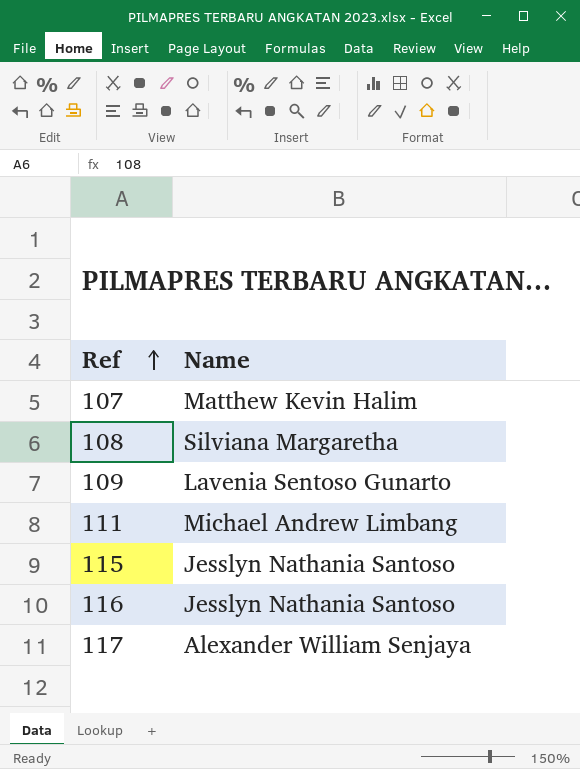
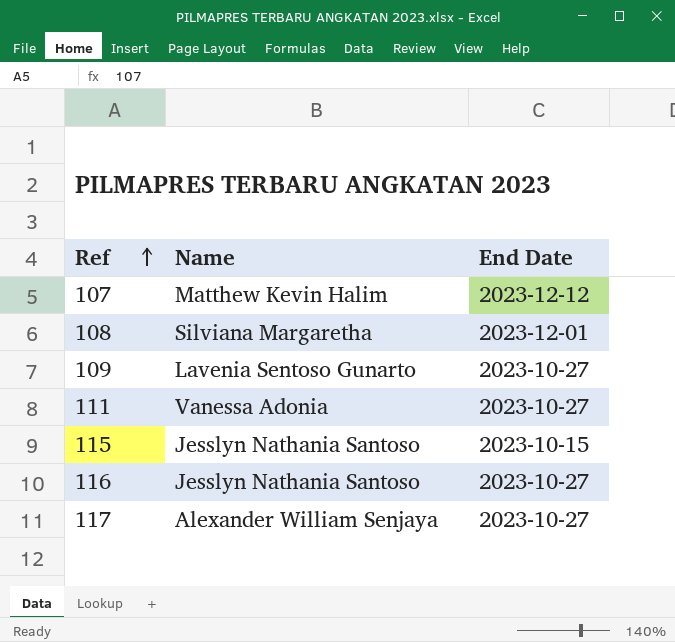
column End Date | position: none -> 3
111 | Name: Michael Andrew Limbang -> Vanessa Adonia

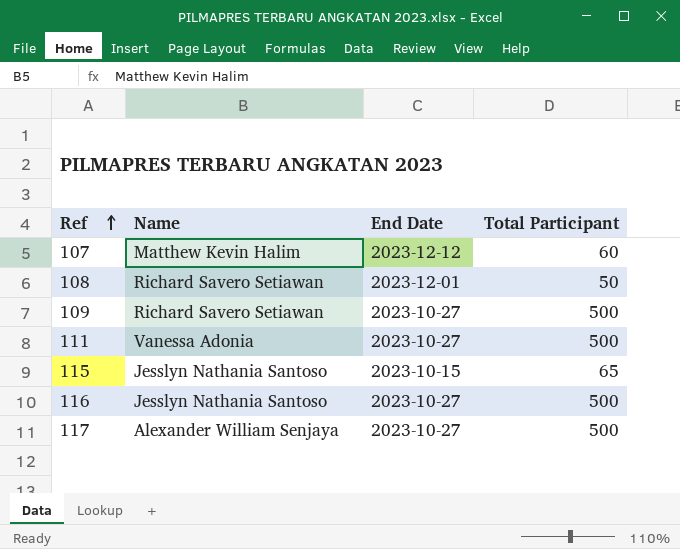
column Total Participant | position: none -> 4
108 | Name: Silviana Margaretha -> Richard Savero Setiawan
109 | Name: Lavenia Sentoso Gunarto -> Richard Savero Setiawan

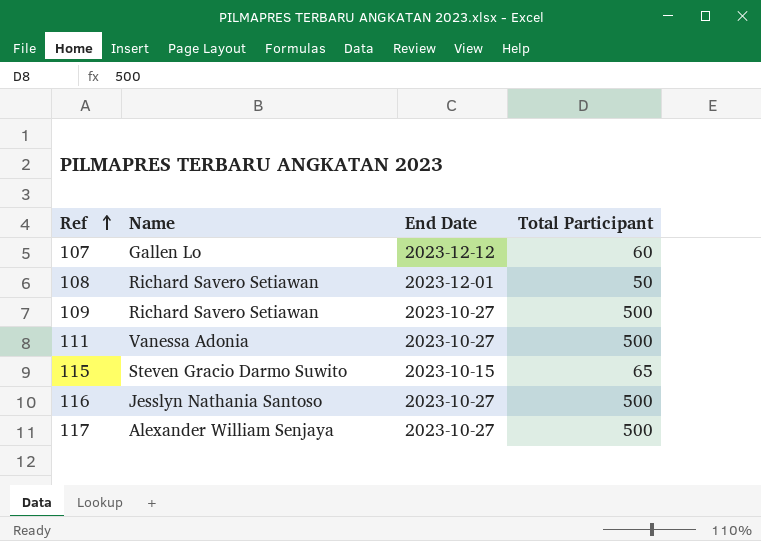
107 | Name: Matthew Kevin Halim -> Gallen Lo
115 | Name: Jesslyn Nathania Santoso -> Steven Gracio Darmo Suwito

